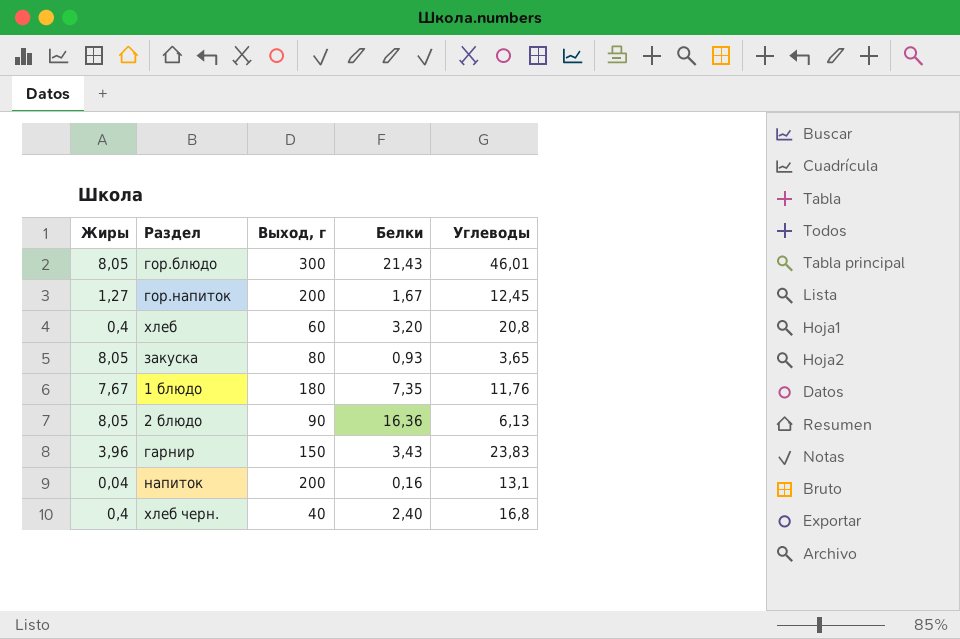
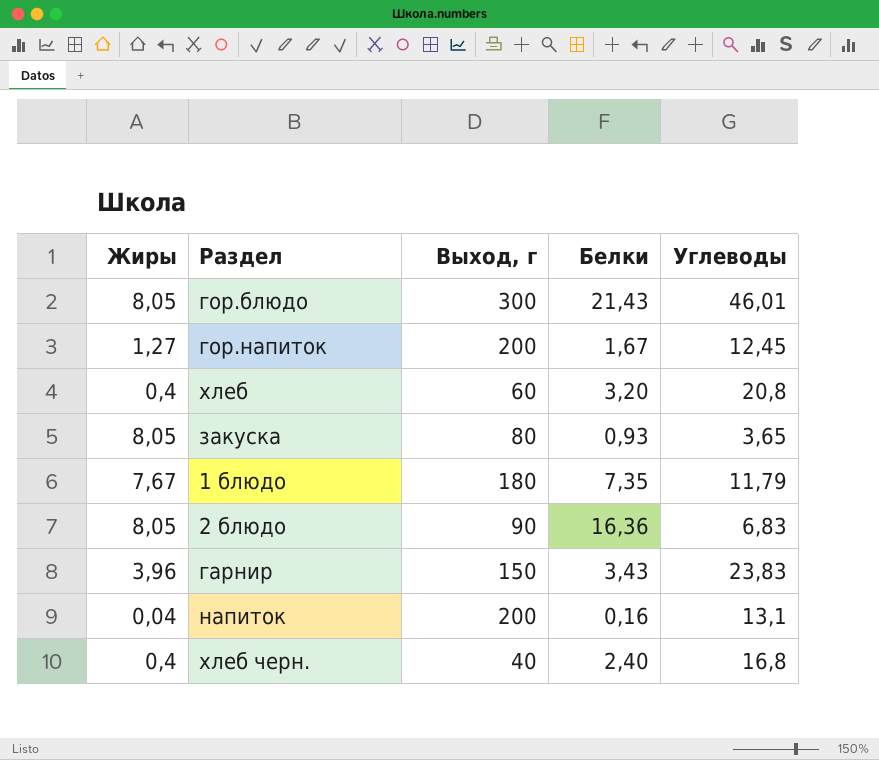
1 блюдо | Углеводы: 11,76 -> 11,79
2 блюдо | Углеводы: 6,13 -> 6,83

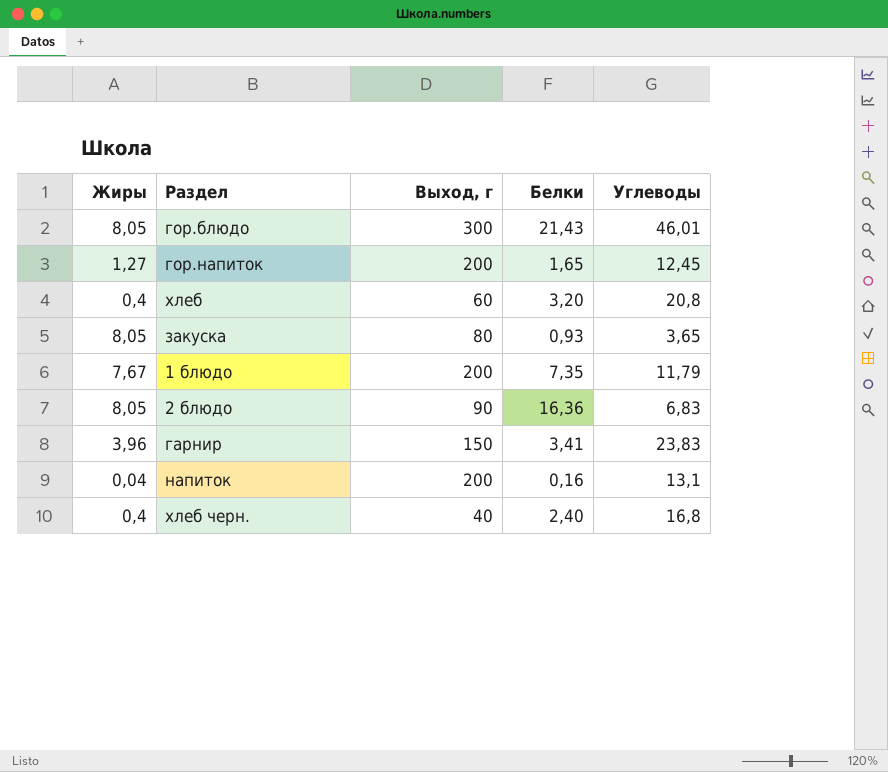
гор.напиток | Белки: 1,67 -> 1,65
1 блюдо | Выход, г: 180 -> 200
гарнир | Белки: 3,43 -> 3,41

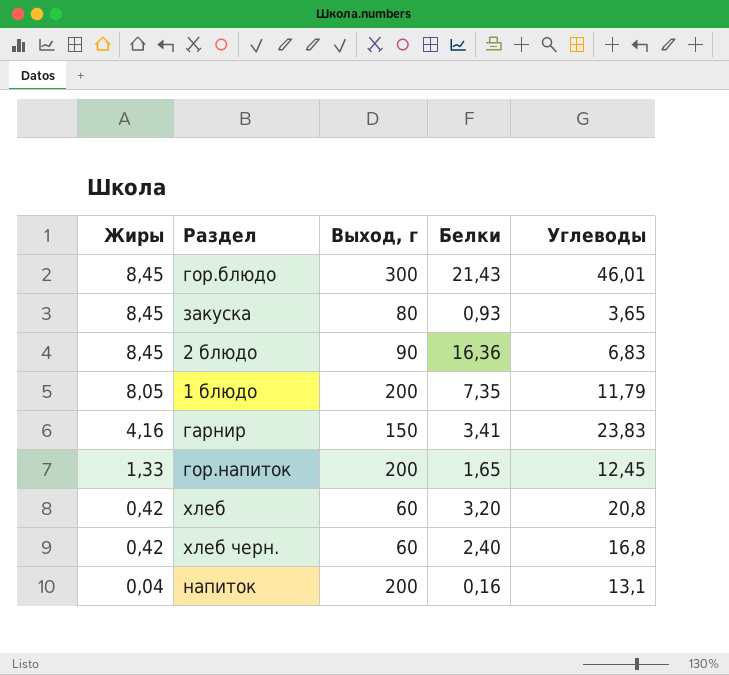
row order: none -> Жиры descending
гор.блюдо | Жиры: 8,05 -> 8,45
закуска | Жиры: 8,05 -> 8,45
2 блюдо | Жиры: 8,05 -> 8,45
1 блюдо | Жиры: 7,67 -> 8,05
гарнир | Жиры: 3,96 -> 4,16
гор.напиток | Жиры: 1,27 -> 1,33
хлеб | Жиры: 0,4 -> 0,42
хлеб черн. | Жиры: 0,4 -> 0,42
хлеб черн. | Выход, г: 40 -> 60

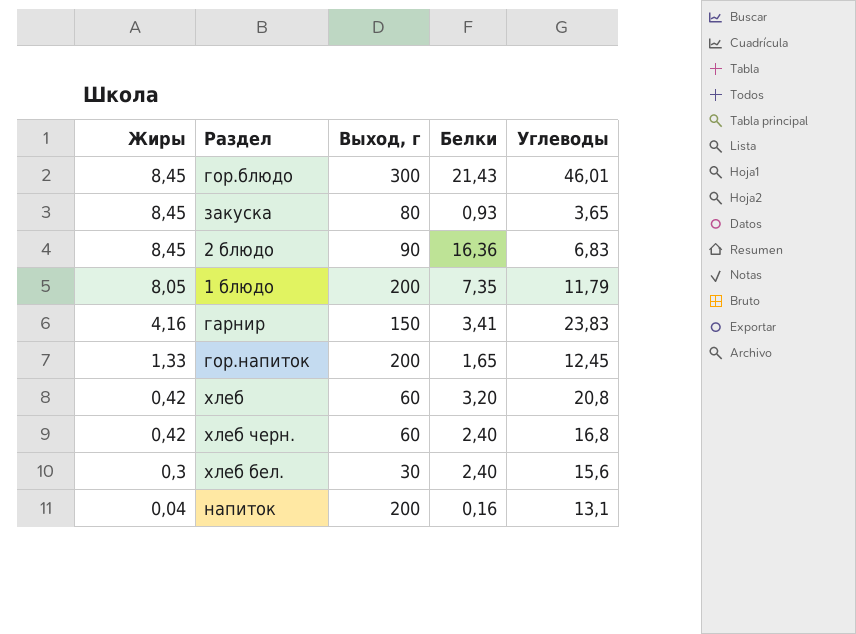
row хлеб бел.: none -> 0,3 | 30 | 2,40 | 15,6

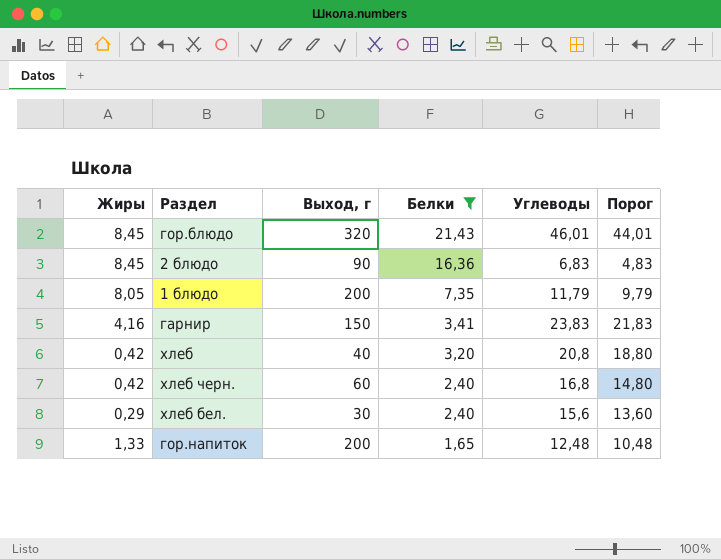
filter: none -> Белки >= 1,65
row order: Жиры descending -> Белки descending
column Порог | formula: none -> [Углеводы] - 2
гор.блюдо | Выход, г: 300 -> 320
хлеб | Выход, г: 60 -> 40
хлеб бел. | Жиры: 0,3 -> 0,29
гор.напиток | Углеводы: 12,45 -> 12,48

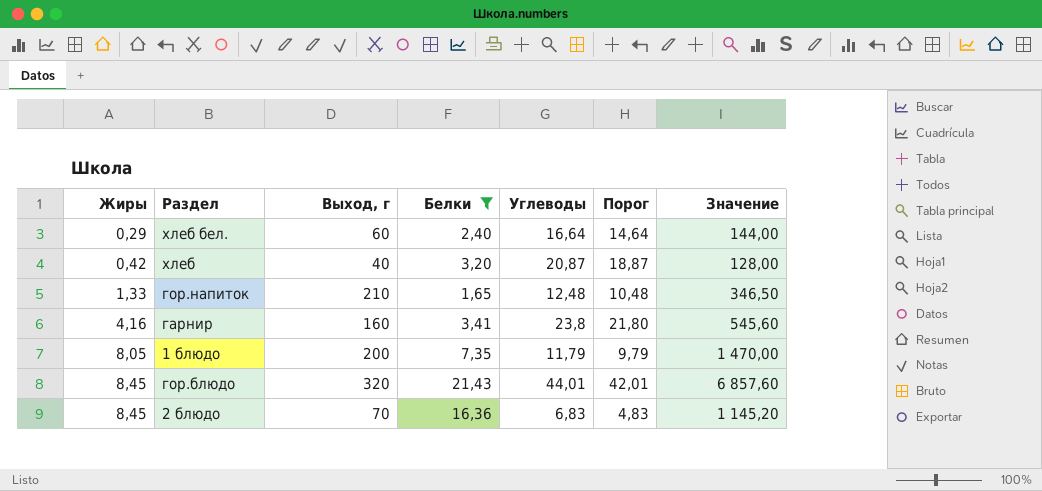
row order: Белки descending -> Жиры ascending
column Значение | formula: none -> [Выход, г] * [Белки]
row хлеб черн.: 0,42 | 60 | 2,40 | 16,8 | 14,80 -> none
хлеб бел. | Выход, г: 30 -> 60
хлеб бел. | Углеводы: 15,6 -> 16,64
хлеб бел. | Порог: 13,60 -> 14,64
хлеб | Углеводы: 20,8 -> 20,87
хлеб | Порог: 18,80 -> 18,87
гор.напиток | Выход, г: 200 -> 210
гарнир | Выход, г: 150 -> 160
гарнир | Углеводы: 23,83 -> 23,8
гарнир | Порог: 21,83 -> 21,80
гор.блюдо | Углеводы: 46,01 -> 44,01
гор.блюдо | Порог: 44,01 -> 42,01
2 блюдо | Выход, г: 90 -> 70

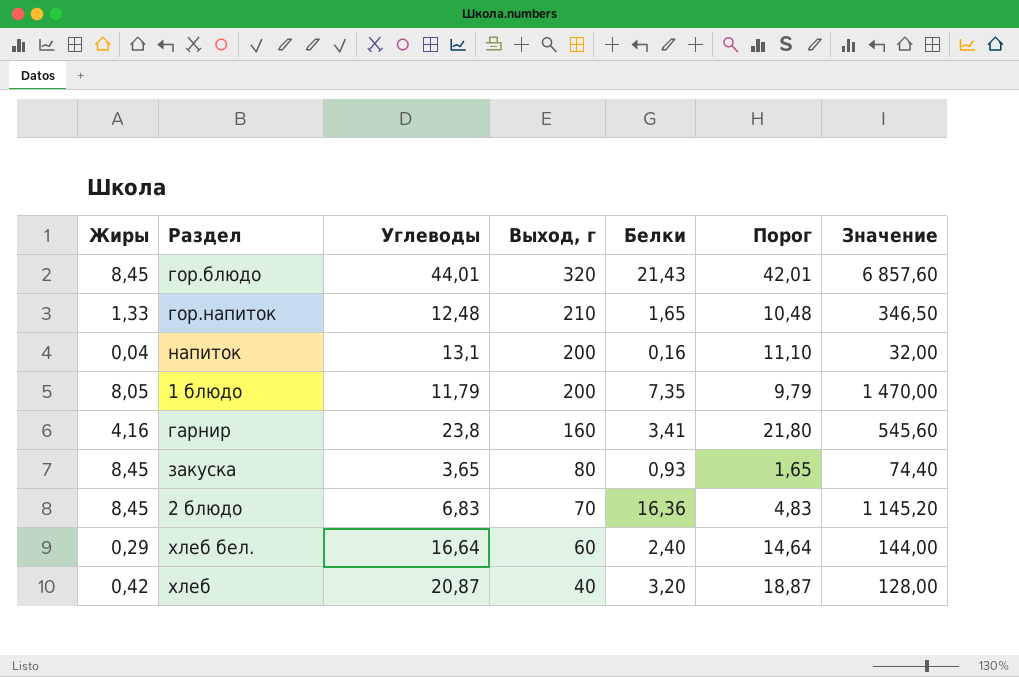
filter: Белки >= 1,65 -> none
row order: Жиры ascending -> Выход, г descending
column Углеводы | position: 5 -> 3

